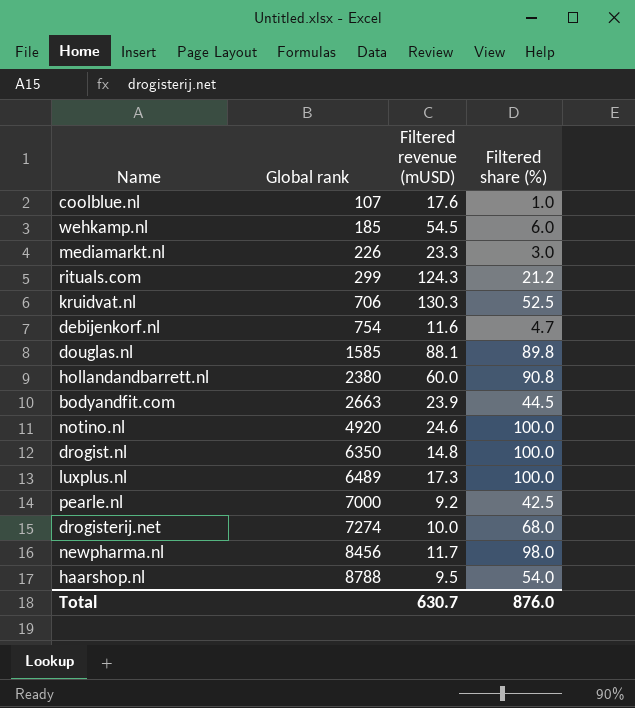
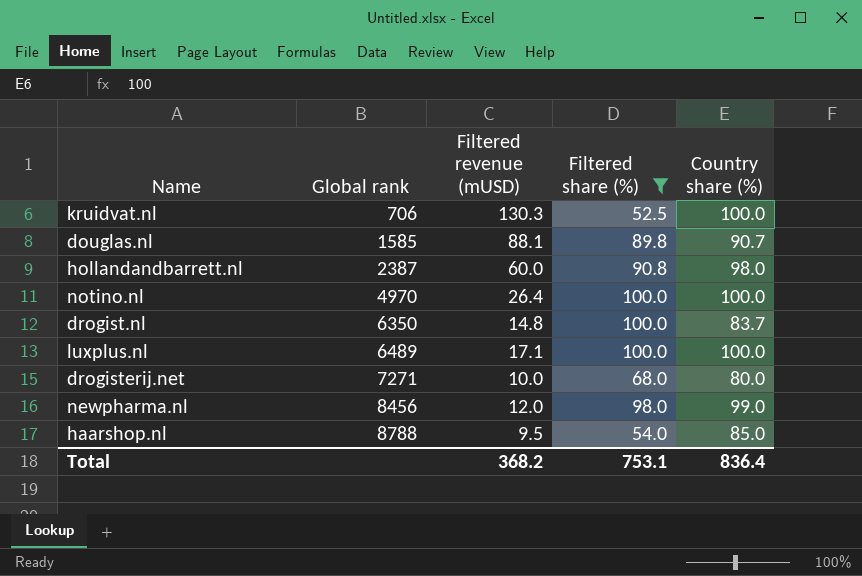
filter: none -> Filtered share (%) >= 52.5
column Country share (%) | position: none -> 5
hollandandbarrett.nl | Global rank: 2380 -> 2387
notino.nl | Global rank: 4920 -> 4970
notino.nl | Filtered revenue (mUSD): 24.6 -> 26.4
luxplus.nl | Filtered revenue (mUSD): 17.3 -> 17.1
drogisterij.net | Global rank: 7274 -> 7271
newpharma.nl | Filtered revenue (mUSD): 11.7 -> 12.0
Total | Filtered revenue (mUSD): 630.7 -> 368.2
Total | Filtered share (%): 876.0 -> 753.1

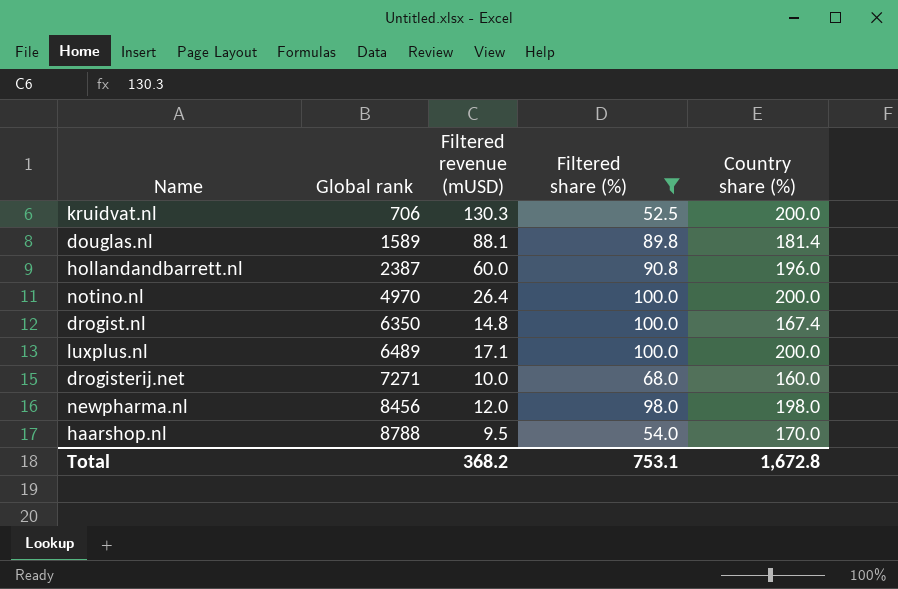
kruidvat.nl | Country share (%): 100.0 -> 200.0
douglas.nl | Global rank: 1585 -> 1589
douglas.nl | Country share (%): 90.7 -> 181.4
hollandandbarrett.nl | Country share (%): 98.0 -> 196.0
notino.nl | Country share (%): 100.0 -> 200.0
drogist.nl | Country share (%): 83.7 -> 167.4
luxplus.nl | Country share (%): 100.0 -> 200.0
drogisterij.net | Country share (%): 80.0 -> 160.0
newpharma.nl | Country share (%): 99.0 -> 198.0
haarshop.nl | Country share (%): 85.0 -> 170.0
Total | Country share (%): 836.4 -> 1,672.8

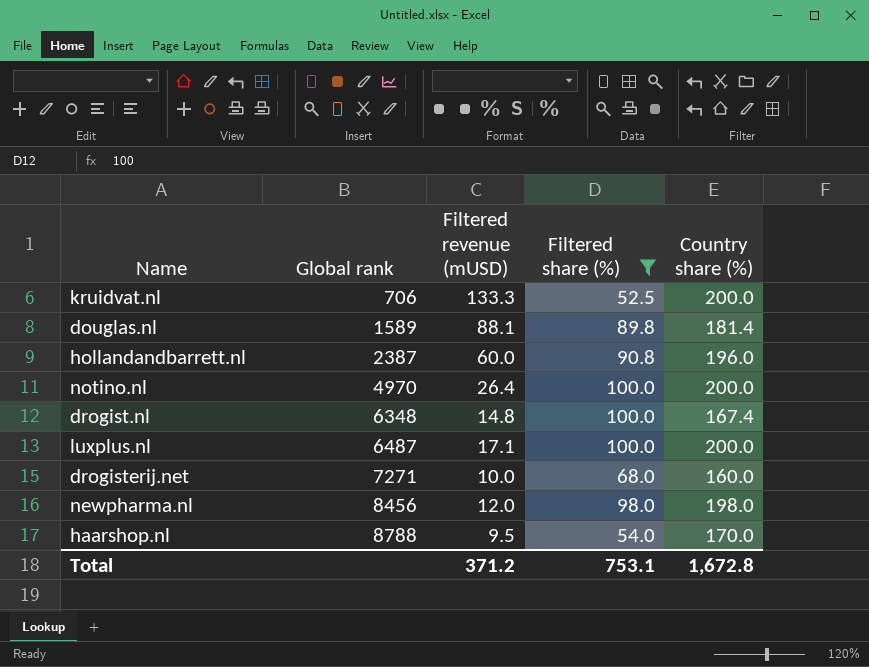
kruidvat.nl | Filtered revenue (mUSD): 130.3 -> 133.3
drogist.nl | Global rank: 6350 -> 6348
luxplus.nl | Global rank: 6489 -> 6487
Total | Filtered revenue (mUSD): 368.2 -> 371.2

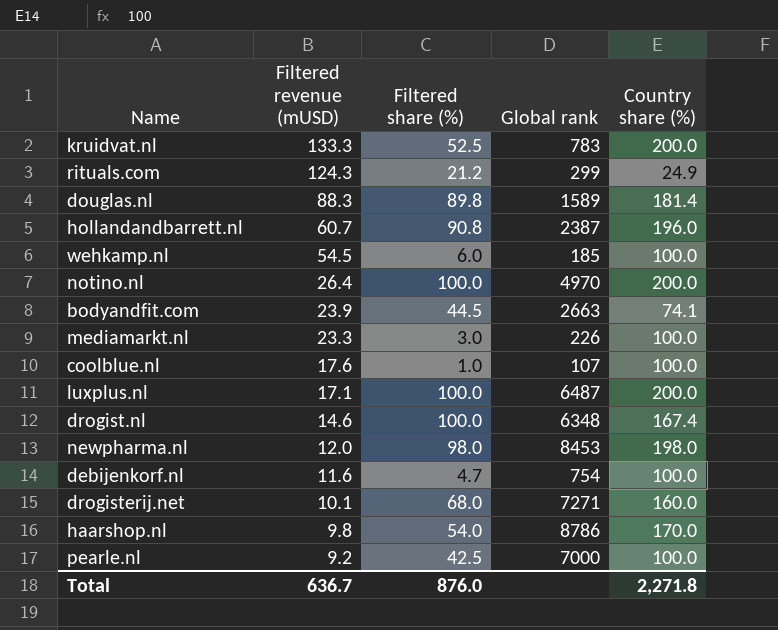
filter: Filtered share (%) >= 52.5 -> none
row order: Global rank ascending -> Filtered revenue (mUSD) descending
column Global rank | position: 2 -> 4
kruidvat.nl | Global rank: 706 -> 783
douglas.nl | Filtered revenue (mUSD): 88.1 -> 88.3
hollandandbarrett.nl | Filtered revenue (mUSD): 60.0 -> 60.7
drogist.nl | Filtered revenue (mUSD): 14.8 -> 14.6
newpharma.nl | Global rank: 8456 -> 8453
drogisterij.net | Filtered revenue (mUSD): 10.0 -> 10.1
haarshop.nl | Filtered revenue (mUSD): 9.5 -> 9.8
haarshop.nl | Global rank: 8788 -> 8786
Total | Filtered revenue (mUSD): 371.2 -> 636.7
Total | Filtered share (%): 753.1 -> 876.0
Total | Country share (%): 1,672.8 -> 2,271.8

